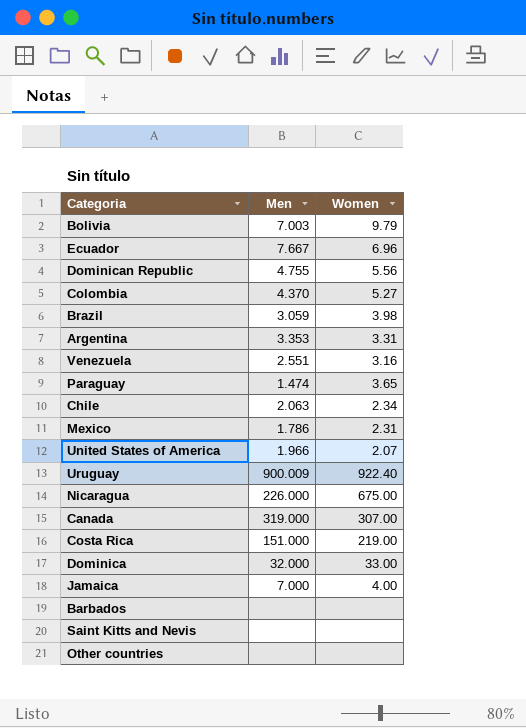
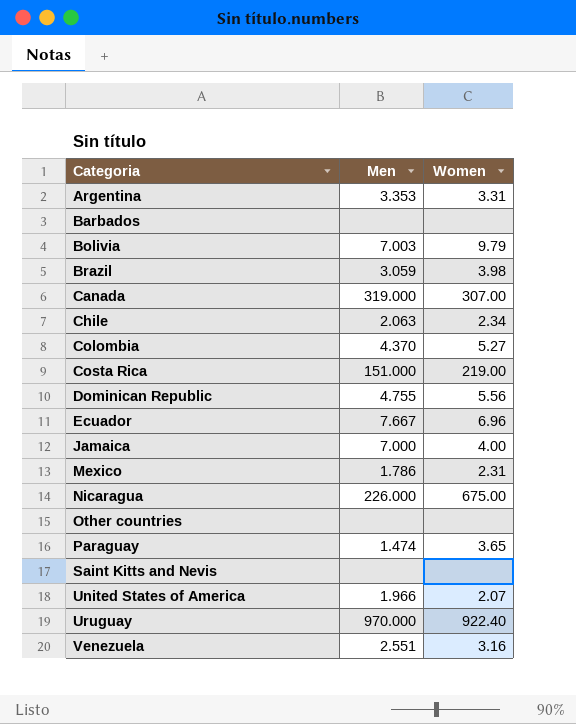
row order: none -> Categoria ascending
row Dominica: 32.000 | 33.00 -> none
Uruguay | Men: 900.009 -> 970.000

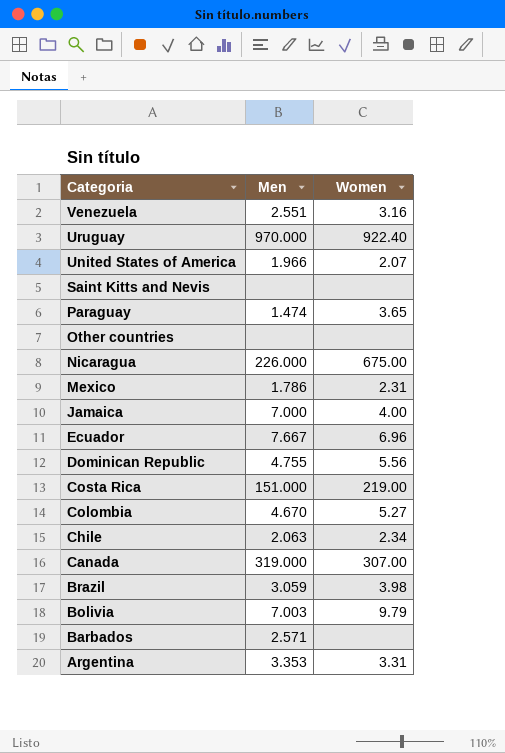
row order: Categoria ascending -> Categoria descending
Colombia | Men: 4.370 -> 4.670
Barbados | Men: none -> 2.571

